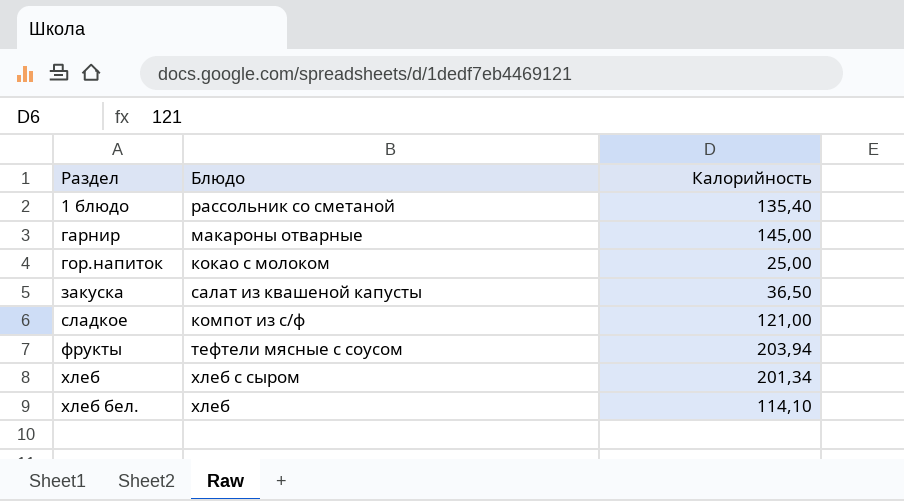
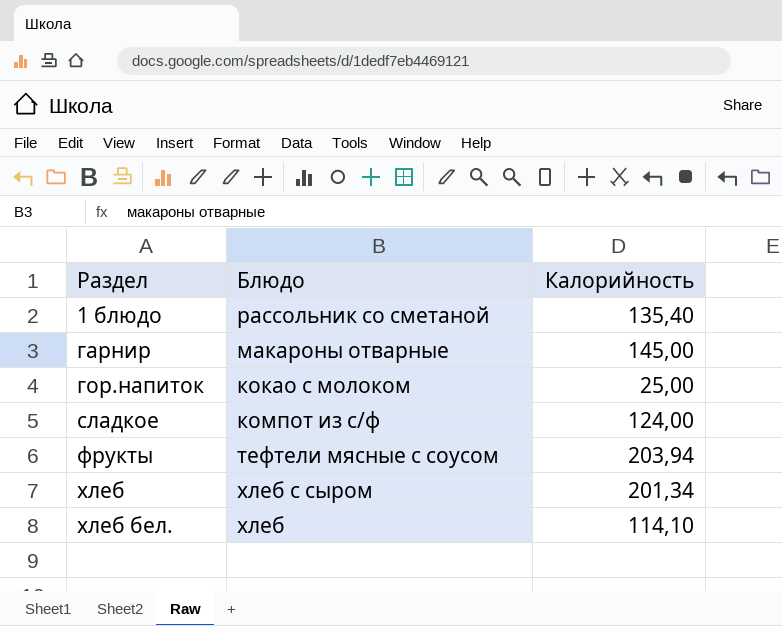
row закуска: салат из квашеной капусты | 36,50 -> none
сладкое | Калорийность: 121,00 -> 124,00

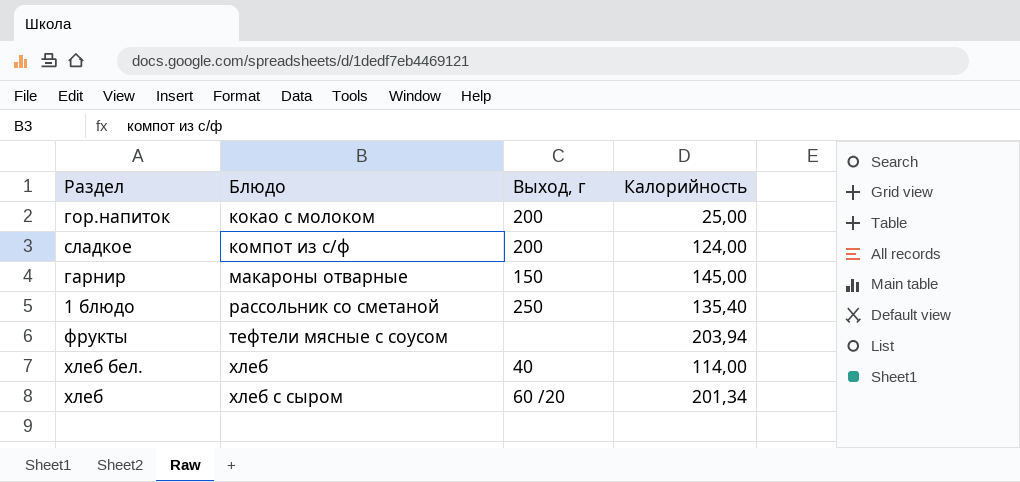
row order: Раздел ascending -> Блюдо ascending
column Выход, г | position: none -> 3
хлеб бел. | Калорийность: 114,10 -> 114,00

